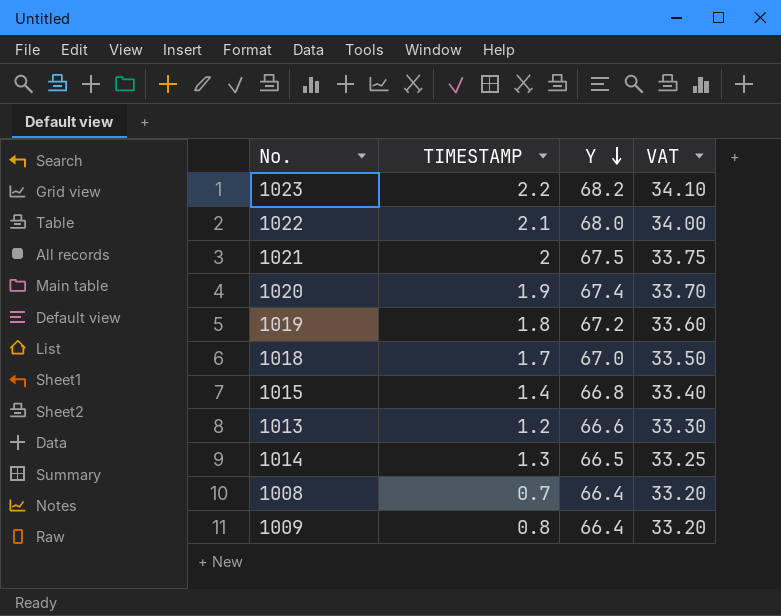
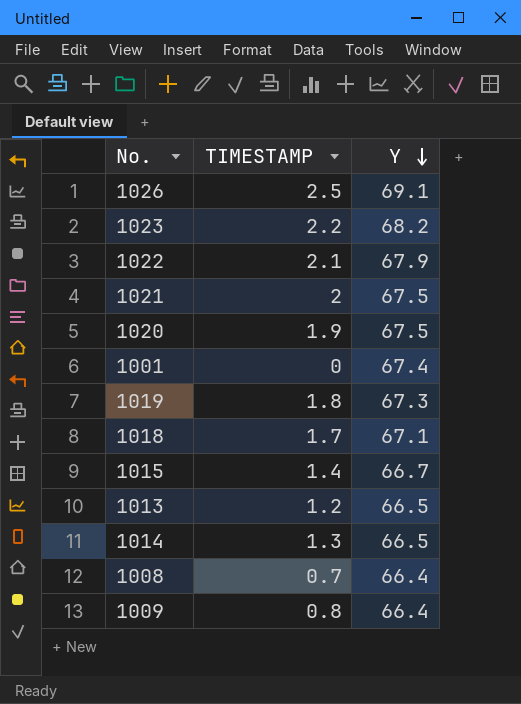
column VAT | formula: [Y] * 0.5 -> none
row 1026: none -> 2.5 | 69.1
1022 | Y: 68.0 -> 67.9
1020 | Y: 67.4 -> 67.5
row 1001: none -> 0 | 67.4
1019 | Y: 67.2 -> 67.3
1018 | Y: 67.0 -> 67.1
1015 | Y: 66.8 -> 66.7
1013 | Y: 66.6 -> 66.5

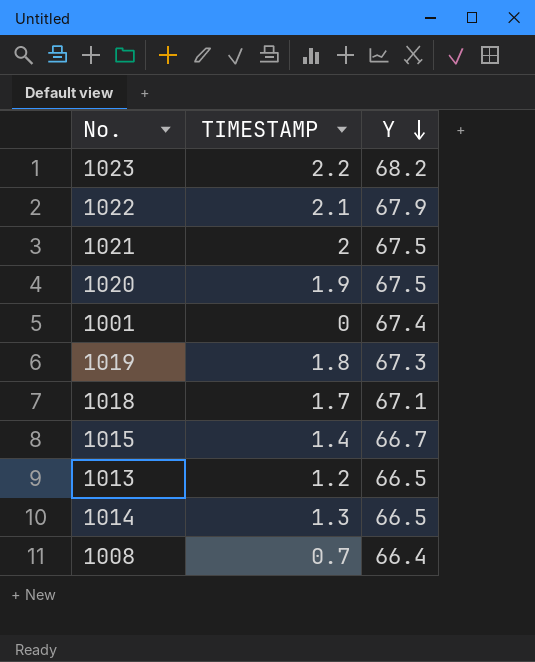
row 1026: 2.5 | 69.1 -> none
row 1009: 0.8 | 66.4 -> none

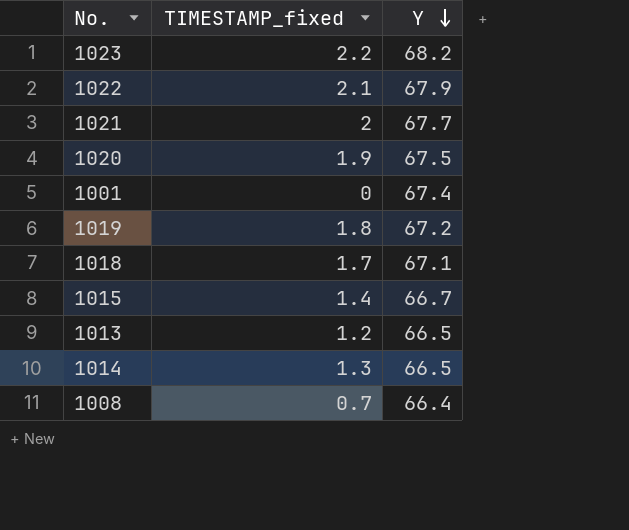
column name: TIMESTAMP -> TIMESTAMP_fixed
1021 | Y: 67.5 -> 67.7
1019 | Y: 67.3 -> 67.2

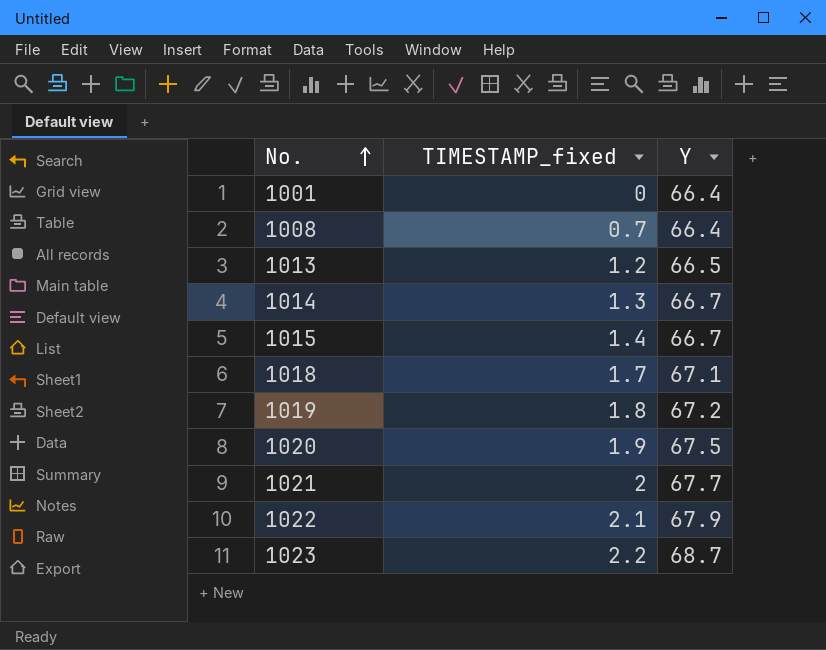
row order: Y descending -> No. ascending
1001 | Y: 67.4 -> 66.4
1014 | Y: 66.5 -> 66.7
1023 | Y: 68.2 -> 68.7

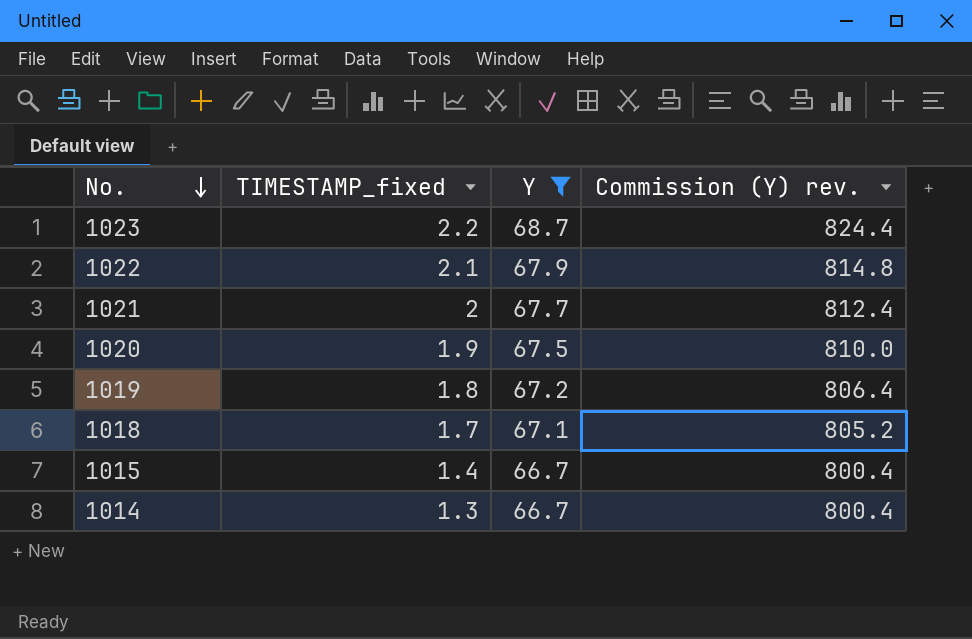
filter: none -> Y >= 66.7
row order: No. ascending -> No. descending
column Commission (Y) rev. | formula: none -> [Y] * 12

